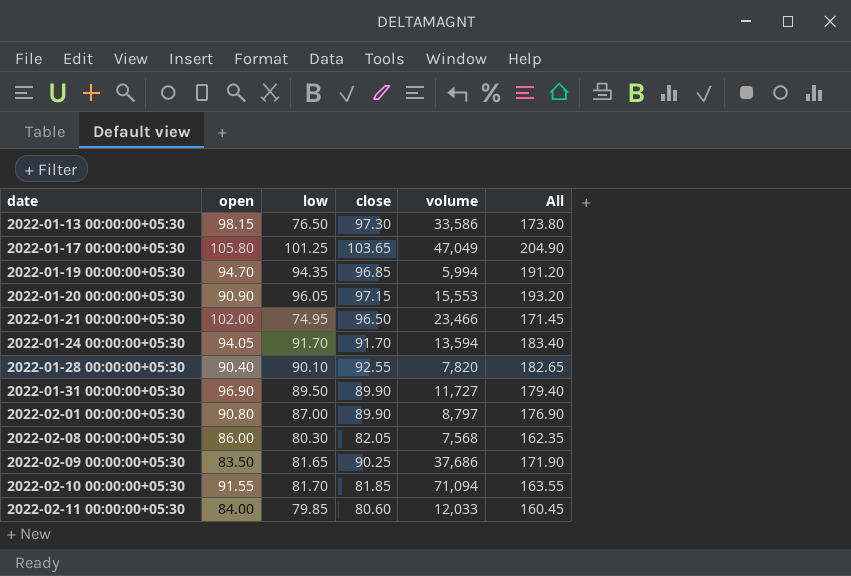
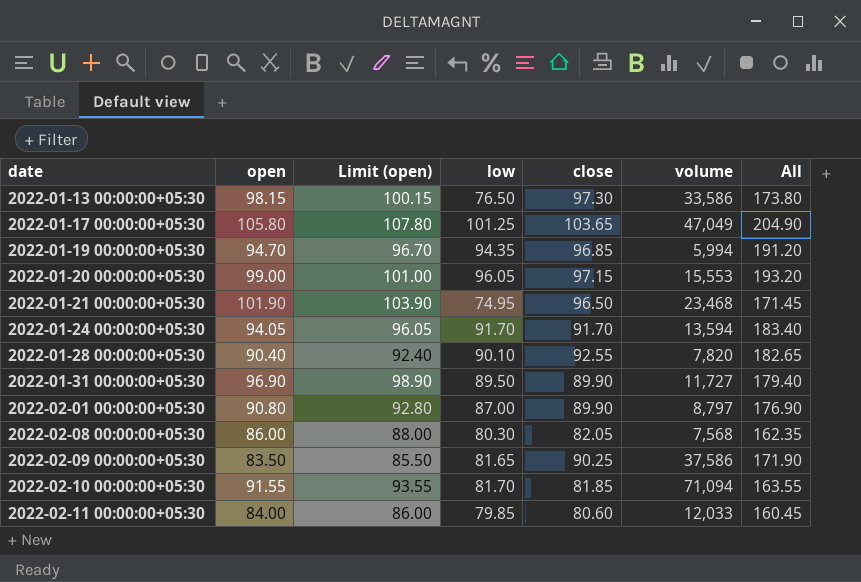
column Limit (open) | formula: none -> [open] + 2
2022-01-20 00:00:00+05:30 | open: 90.90 -> 99.00
2022-01-21 00:00:00+05:30 | open: 102.00 -> 101.90
2022-01-21 00:00:00+05:30 | volume: 23,466 -> 23,468
2022-02-09 00:00:00+05:30 | volume: 37,686 -> 37,586

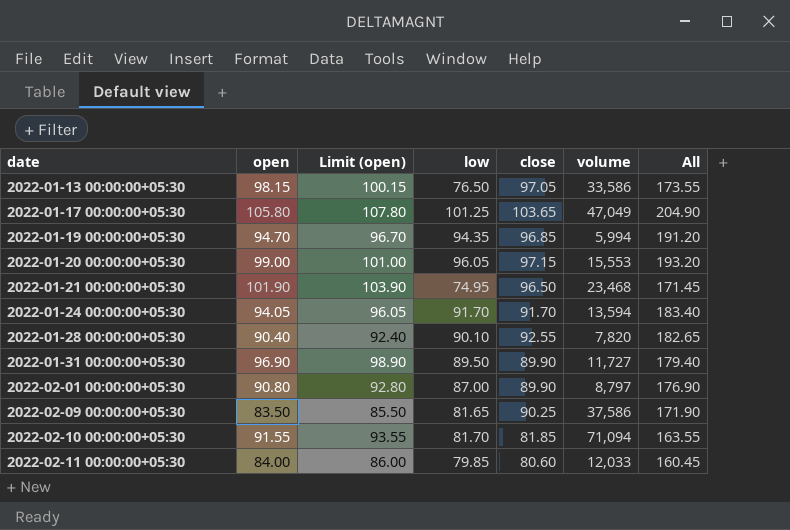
row 2022-02-08 00:00:00+05:30: 86.00 | 88.00 | 80.30 | 82.05 | 7,568 | 162.35 -> none
2022-01-13 00:00:00+05:30 | close: 97.30 -> 97.05
2022-01-13 00:00:00+05:30 | All: 173.80 -> 173.55

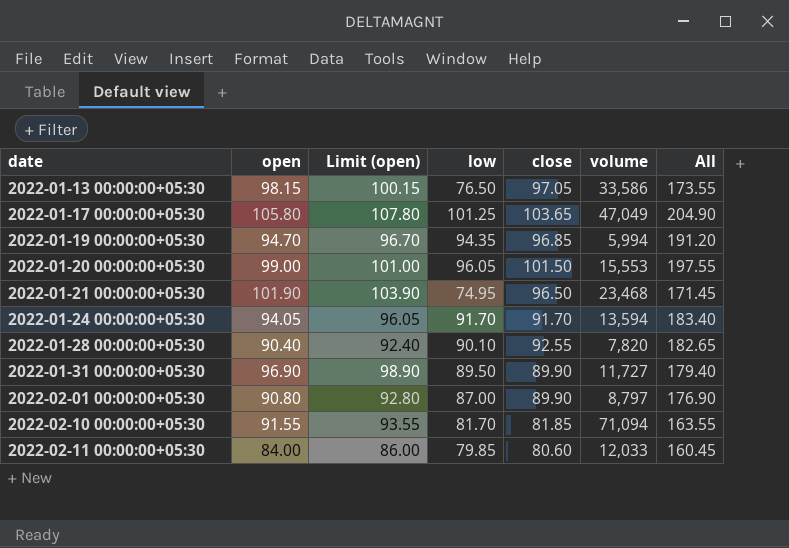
row 2022-02-09 00:00:00+05:30: 83.50 | 85.50 | 81.65 | 90.25 | 37,586 | 171.90 -> none
2022-01-20 00:00:00+05:30 | close: 97.15 -> 101.50
2022-01-20 00:00:00+05:30 | All: 193.20 -> 197.55

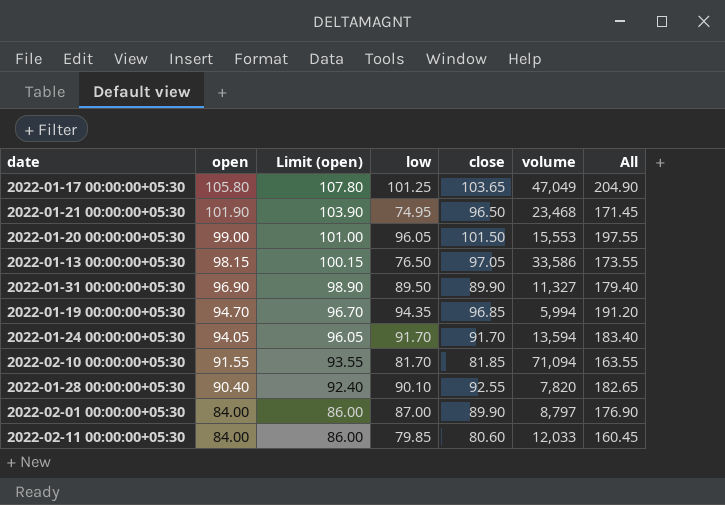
row order: date ascending -> open descending
2022-01-31 00:00:00+05:30 | volume: 11,727 -> 11,327
2022-02-01 00:00:00+05:30 | open: 90.80 -> 84.00
2022-02-01 00:00:00+05:30 | Limit (open): 92.80 -> 86.00

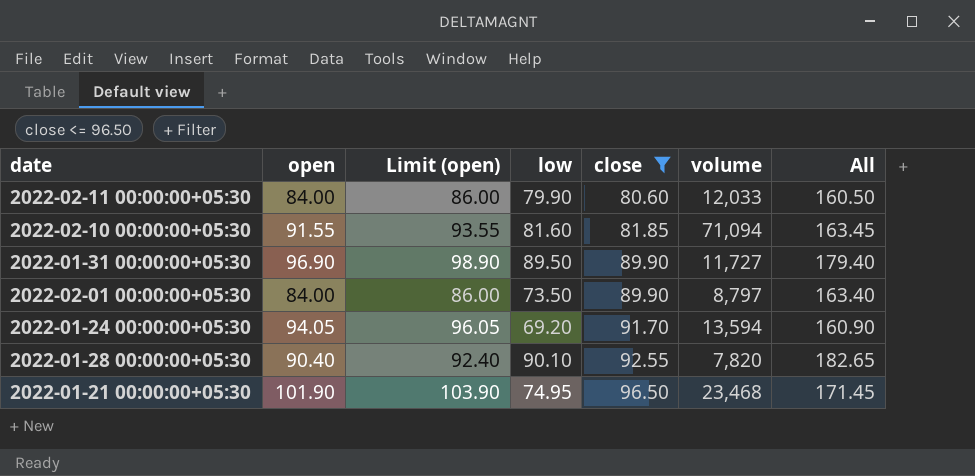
filter: none -> close <= 96.50
row order: open descending -> close ascending
2022-02-11 00:00:00+05:30 | low: 79.85 -> 79.90
2022-02-11 00:00:00+05:30 | All: 160.45 -> 160.50
2022-02-10 00:00:00+05:30 | low: 81.70 -> 81.60
2022-02-10 00:00:00+05:30 | All: 163.55 -> 163.45
2022-01-31 00:00:00+05:30 | volume: 11,327 -> 11,727
2022-02-01 00:00:00+05:30 | low: 87.00 -> 73.50
2022-02-01 00:00:00+05:30 | All: 176.90 -> 163.40
2022-01-24 00:00:00+05:30 | low: 91.70 -> 69.20
2022-01-24 00:00:00+05:30 | All: 183.40 -> 160.90

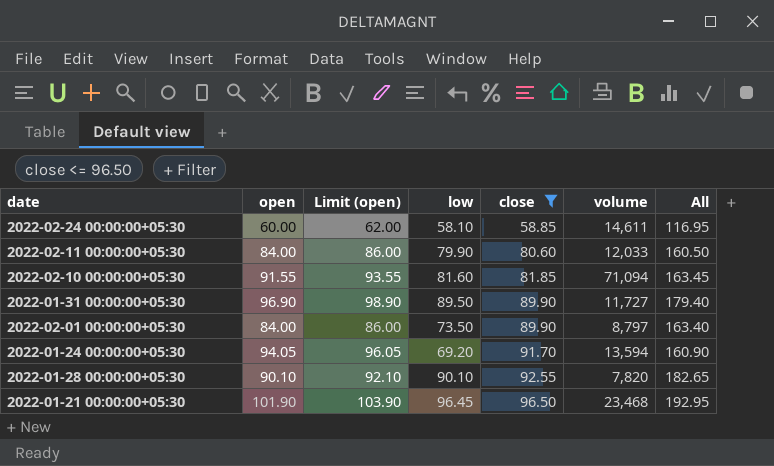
row 2022-02-24 00:00:00+05:30: none -> 60.00 | 62.00 | 58.10 | 58.85 | 14,611 | 116.95
2022-01-28 00:00:00+05:30 | open: 90.40 -> 90.10
2022-01-28 00:00:00+05:30 | Limit (open): 92.40 -> 92.10
2022-01-21 00:00:00+05:30 | low: 74.95 -> 96.45
2022-01-21 00:00:00+05:30 | All: 171.45 -> 192.95

